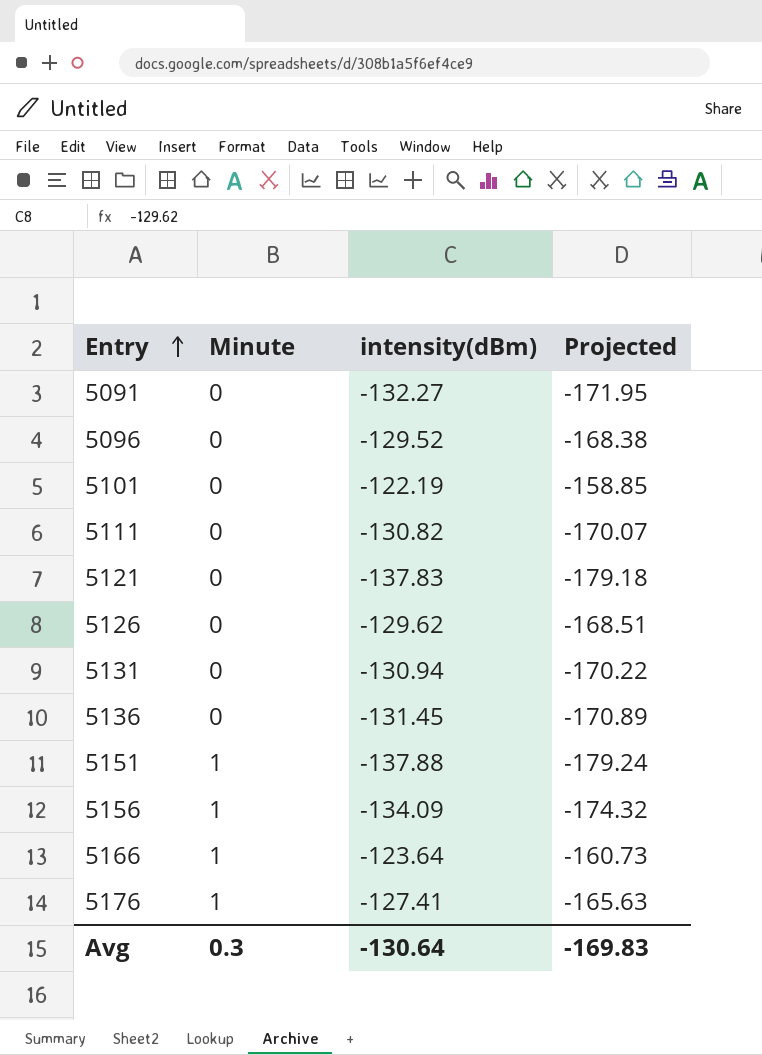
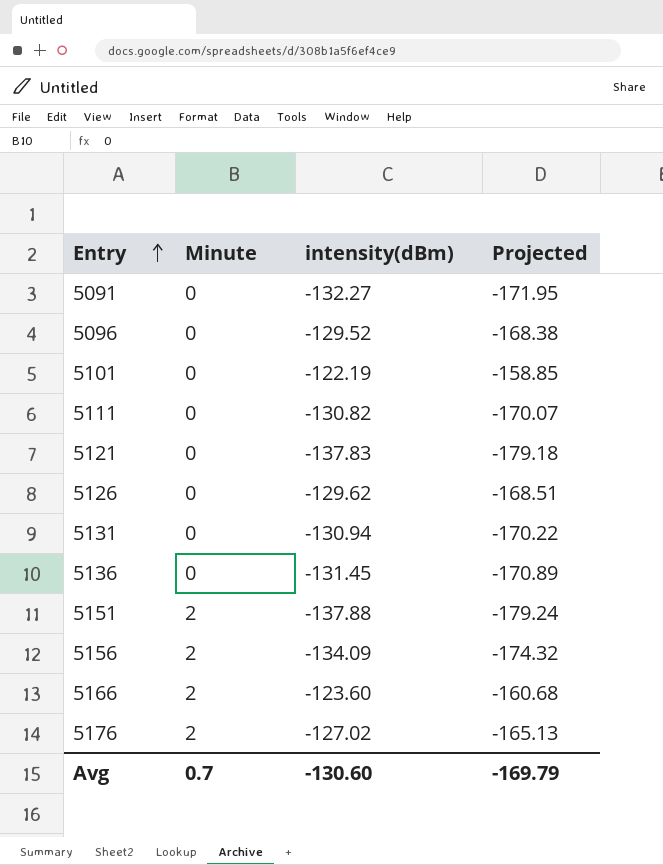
5151 | Minute: 1 -> 2
5156 | Minute: 1 -> 2
5166 | Minute: 1 -> 2
5166 | intensity(dBm): -123.64 -> -123.60
5166 | Projected: -160.73 -> -160.68
5176 | Minute: 1 -> 2
5176 | intensity(dBm): -127.41 -> -127.02
5176 | Projected: -165.63 -> -165.13
Avg | Minute: 0.3 -> 0.7
Avg | intensity(dBm): -130.64 -> -130.60
Avg | Projected: -169.83 -> -169.79

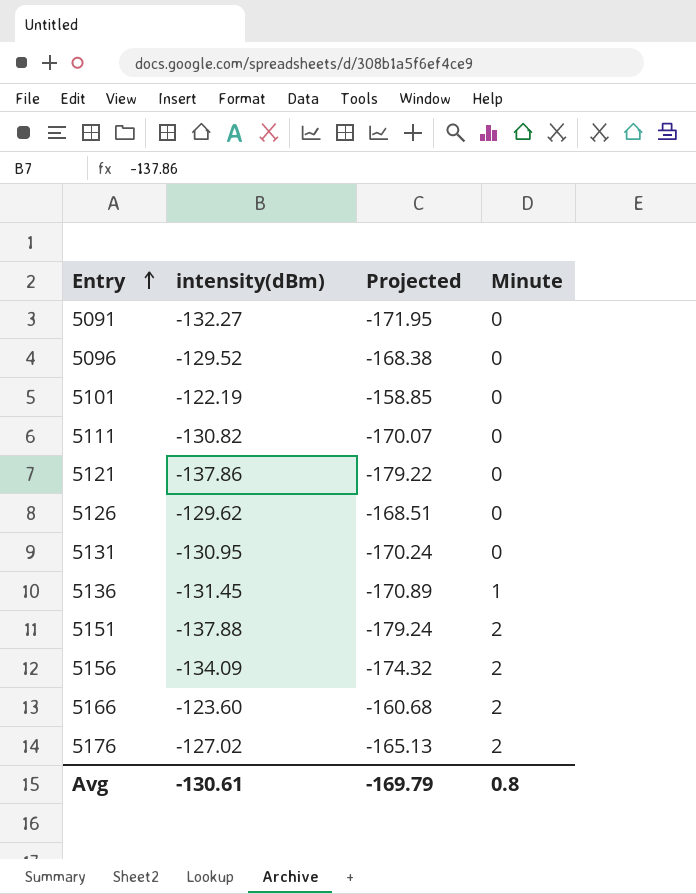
column Minute | position: 2 -> 4
5121 | intensity(dBm): -137.83 -> -137.86
5121 | Projected: -179.18 -> -179.22
5131 | intensity(dBm): -130.94 -> -130.95
5131 | Projected: -170.22 -> -170.24
5136 | Minute: 0 -> 1
Avg | intensity(dBm): -130.60 -> -130.61
Avg | Minute: 0.7 -> 0.8

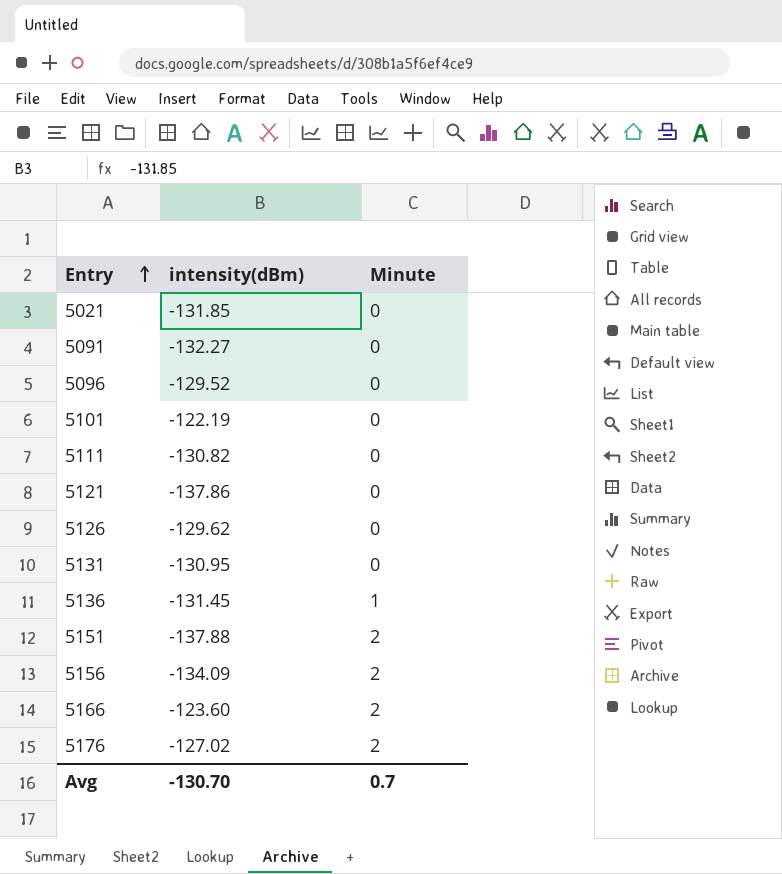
column Projected | formula: [intensity(dBm)] * 1.3 -> none
row 5021: none -> -131.85 | 0
Avg | intensity(dBm): -130.61 -> -130.70
Avg | Minute: 0.8 -> 0.7

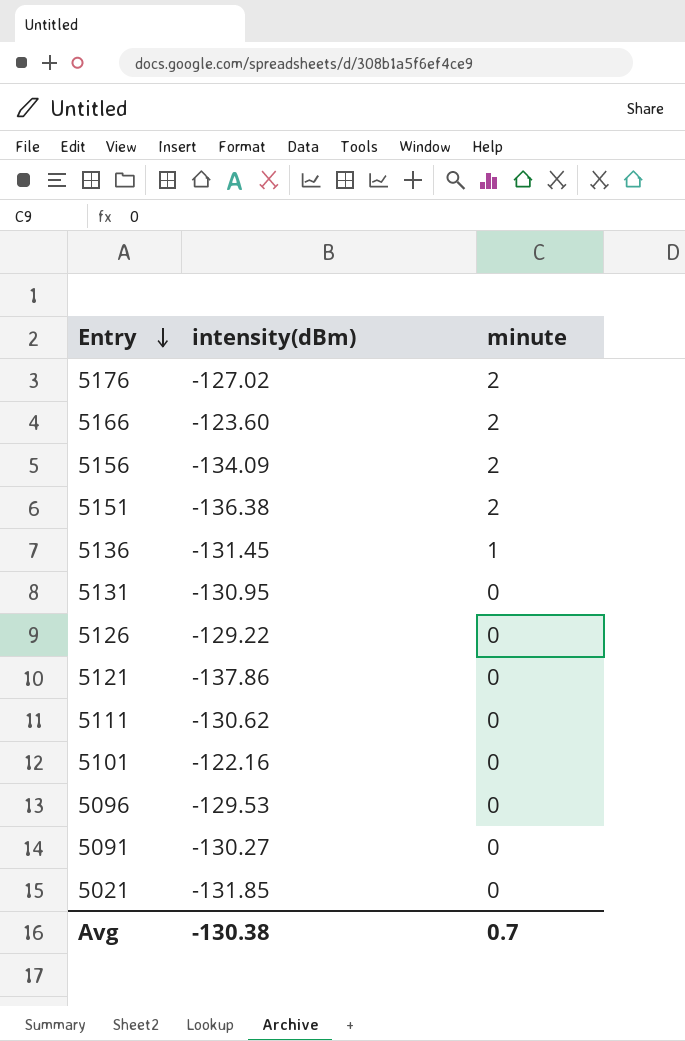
row order: Entry ascending -> Entry descending
column name: Minute -> minute
5151 | intensity(dBm): -137.88 -> -136.38
5126 | intensity(dBm): -129.62 -> -129.22
5111 | intensity(dBm): -130.82 -> -130.62
5101 | intensity(dBm): -122.19 -> -122.16
5096 | intensity(dBm): -129.52 -> -129.53
5091 | intensity(dBm): -132.27 -> -130.27
Avg | intensity(dBm): -130.70 -> -130.38

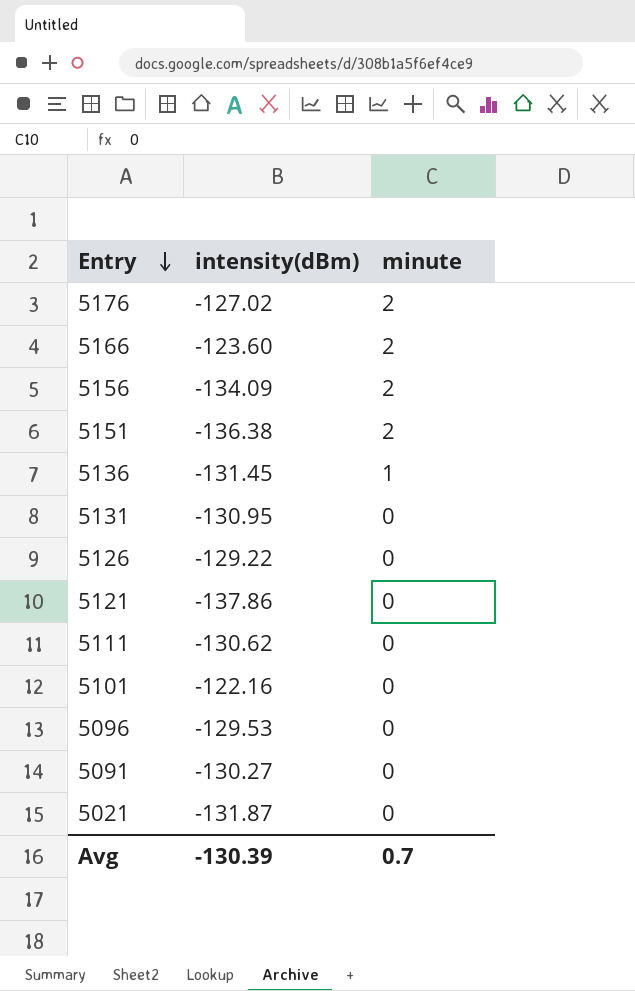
5021 | intensity(dBm): -131.85 -> -131.87
Avg | intensity(dBm): -130.38 -> -130.39

